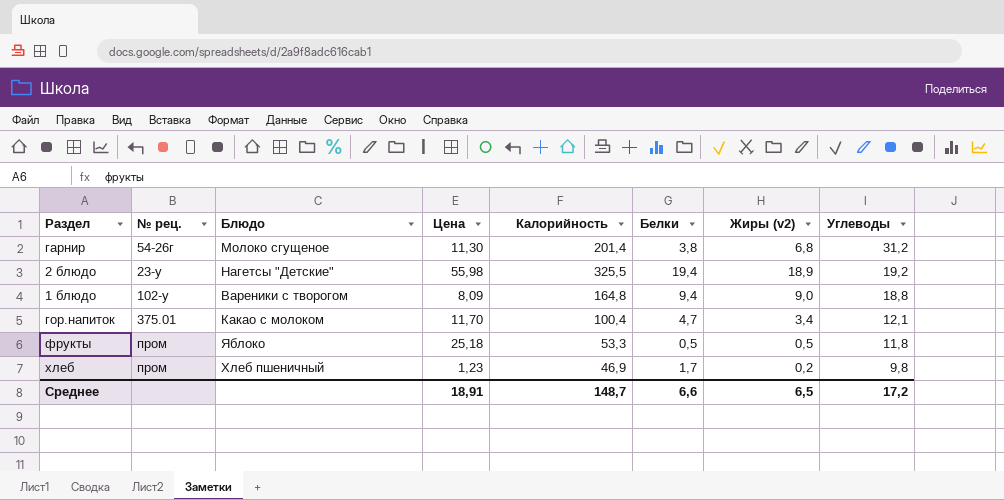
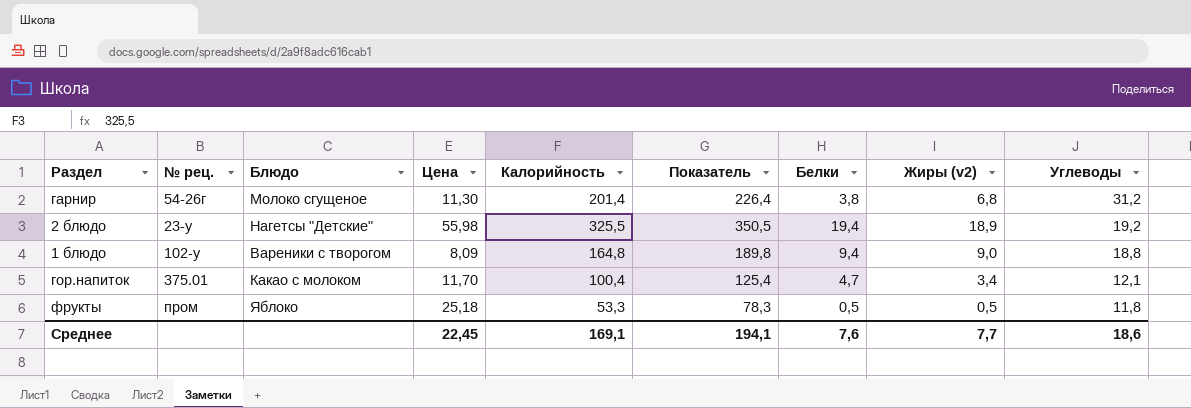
column Показатель | formula: none -> [Калорийность] + 25
row хлеб: пром | Хлеб пшеничный | 1,23 | 46,9 | 1,7 | 0,2 | 9,8 -> none
Среднее | Цена: 18,91 -> 22,45
Среднее | Калорийность: 148,7 -> 169,1
Среднее | Белки: 6,6 -> 7,6
Среднее | Жиры (v2): 6,5 -> 7,7
Среднее | Углеводы: 17,2 -> 18,6

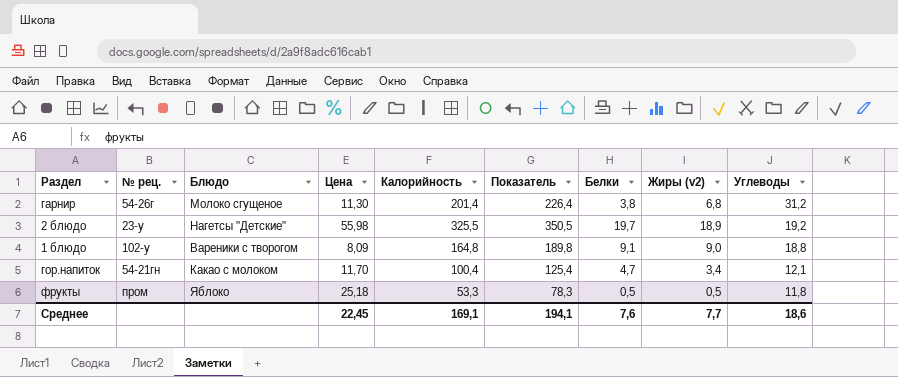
2 блюдо | Белки: 19,4 -> 19,7
1 блюдо | Белки: 9,4 -> 9,1
гор.напиток | № рец.: 375.01 -> 54-21гн

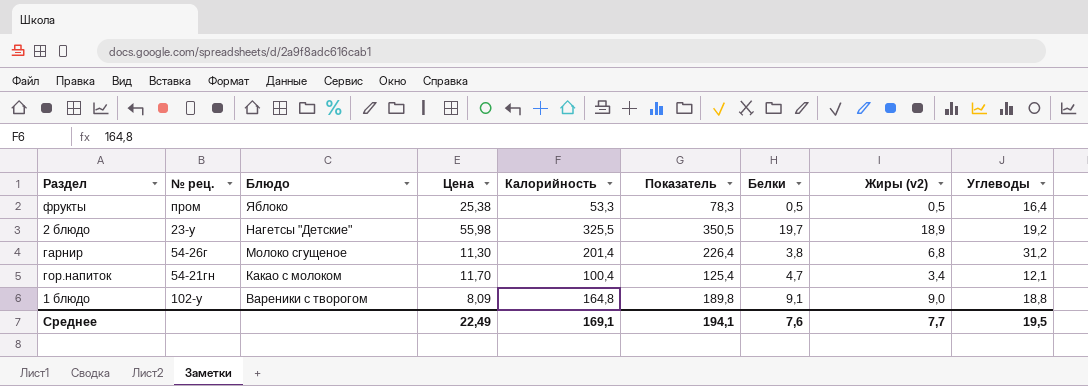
row order: Углеводы descending -> Блюдо descending
фрукты | Цена: 25,18 -> 25,38
фрукты | Углеводы: 11,8 -> 16,4
Среднее | Цена: 22,45 -> 22,49
Среднее | Углеводы: 18,6 -> 19,5

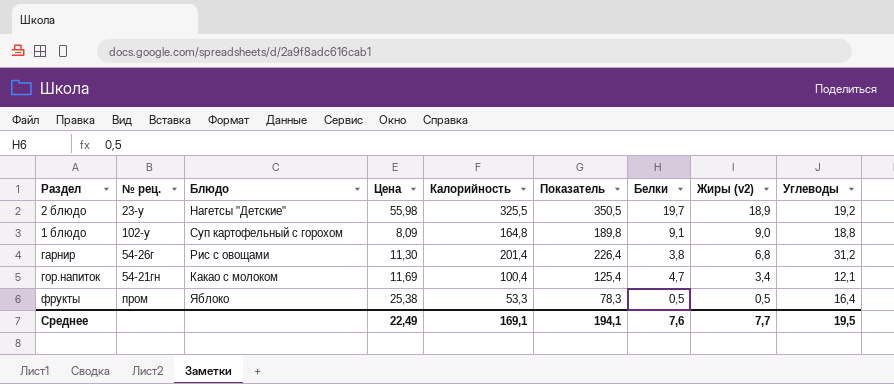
row order: Блюдо descending -> Жиры (v2) descending
1 блюдо | Блюдо: Вареники с творогом -> Суп картофельный с горохом
гарнир | Блюдо: Молоко сгущеное -> Рис с овощами
гор.напиток | Цена: 11,70 -> 11,69

